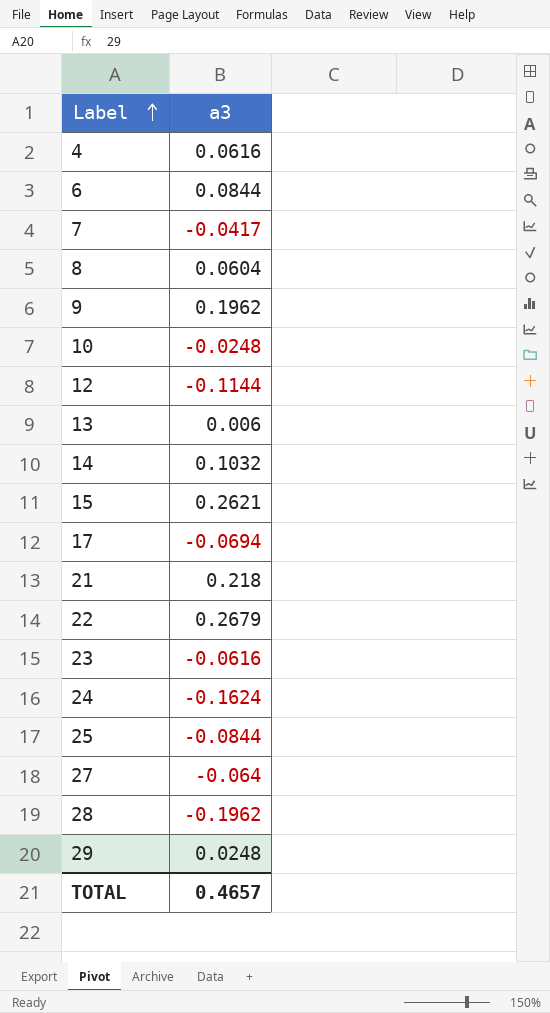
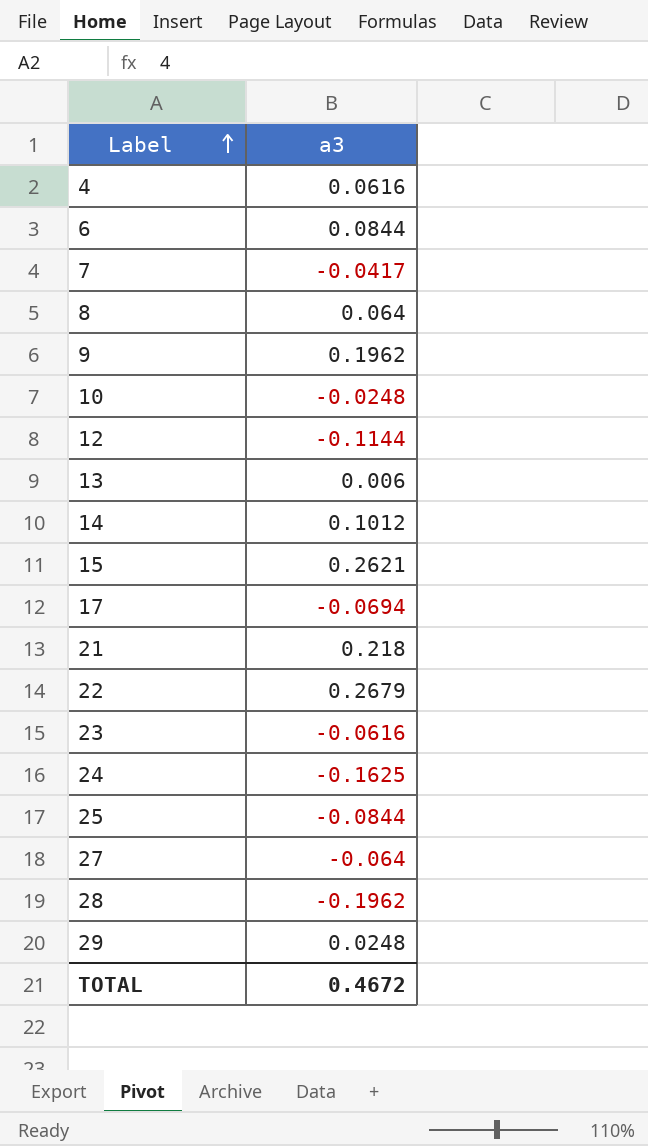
8 | a3: 0.0604 -> 0.064
14 | a3: 0.1032 -> 0.1012
24 | a3: -0.1624 -> -0.1625
TOTAL | a3: 0.4657 -> 0.4672

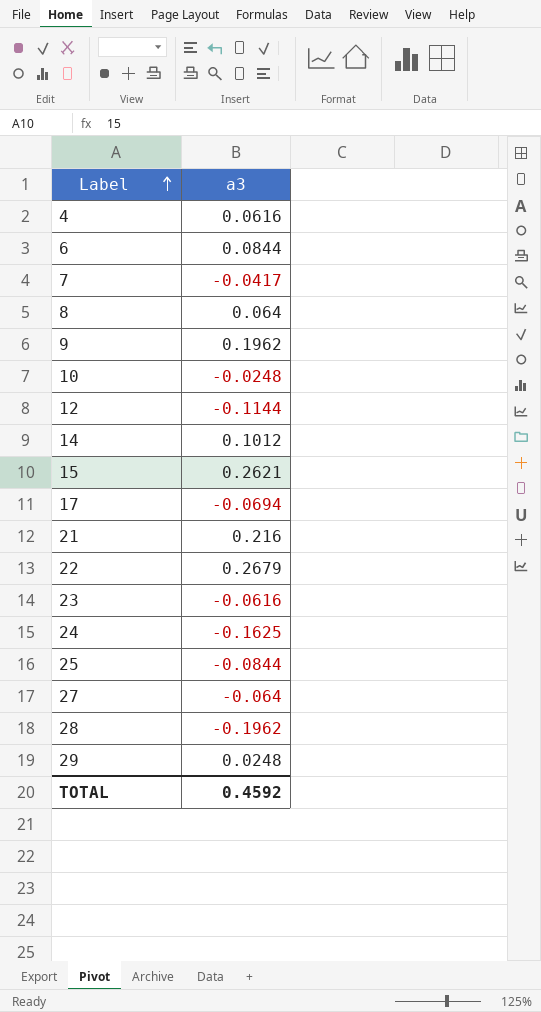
row 13: 0.006 -> none
21 | a3: 0.218 -> 0.216
TOTAL | a3: 0.4672 -> 0.4592

